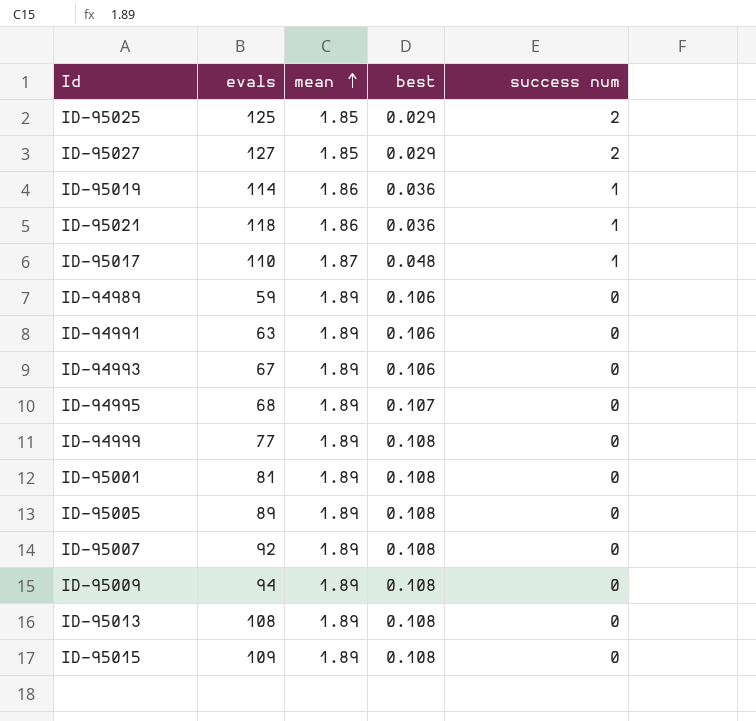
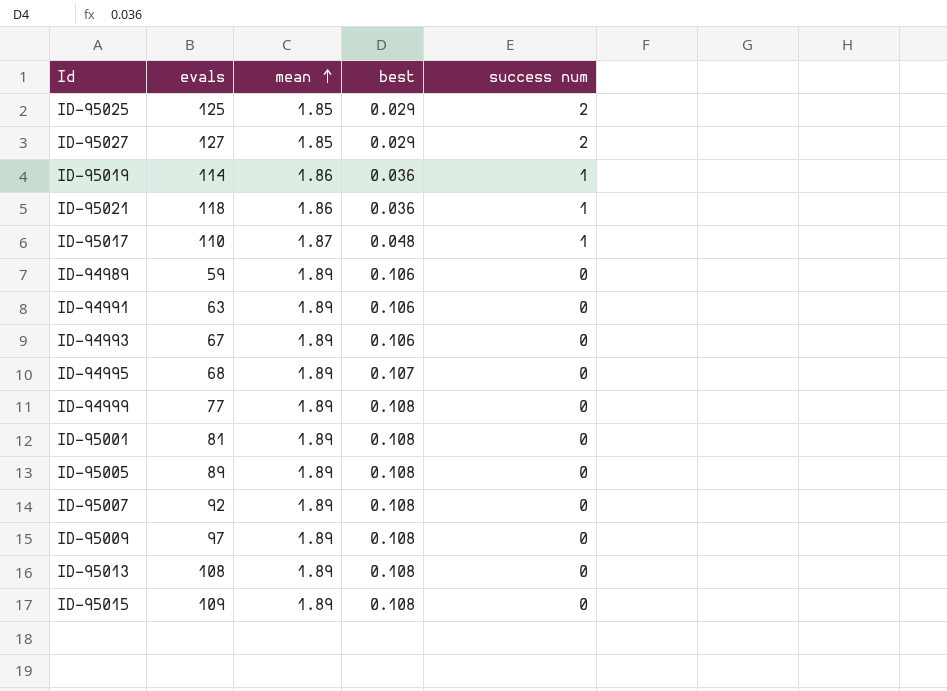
ID-95009 | evals: 94 -> 97

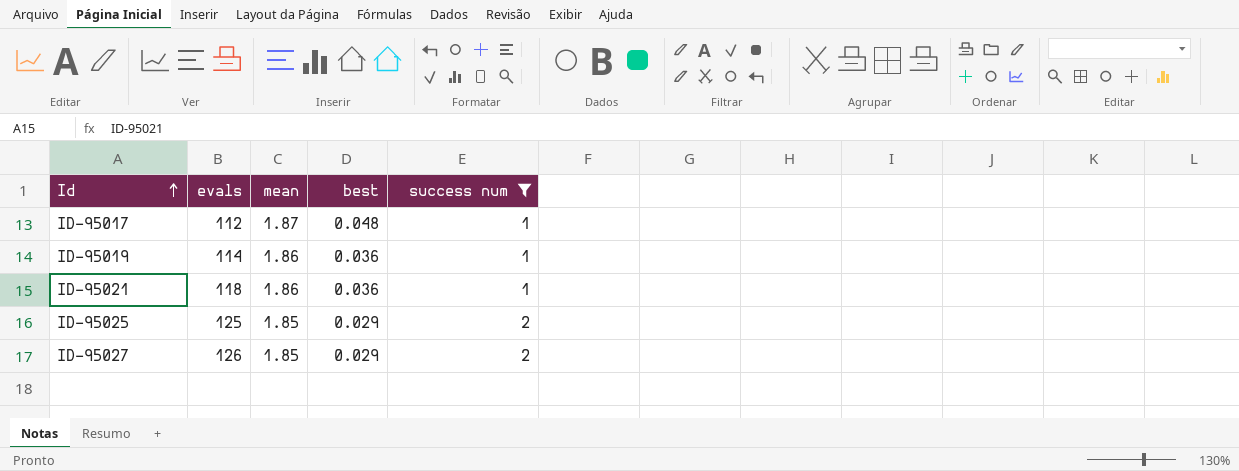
filter: none -> success num != 0
row order: mean ascending -> Id ascending
ID-95017 | evals: 110 -> 112
ID-95027 | evals: 127 -> 126

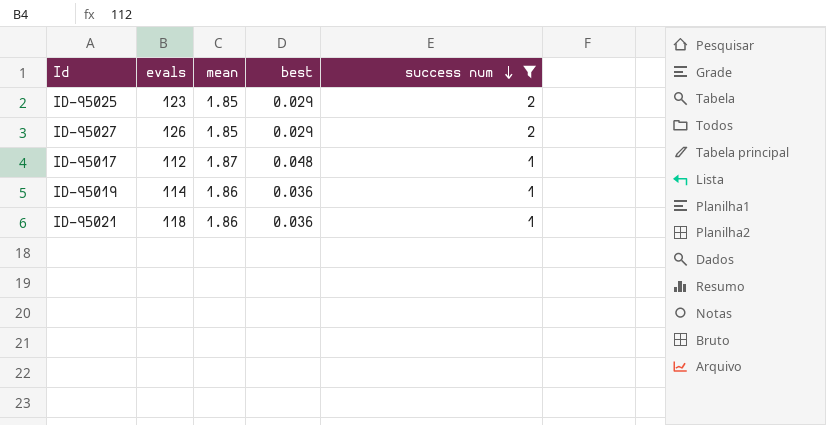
row order: Id ascending -> success num descending
ID-95025 | evals: 125 -> 123

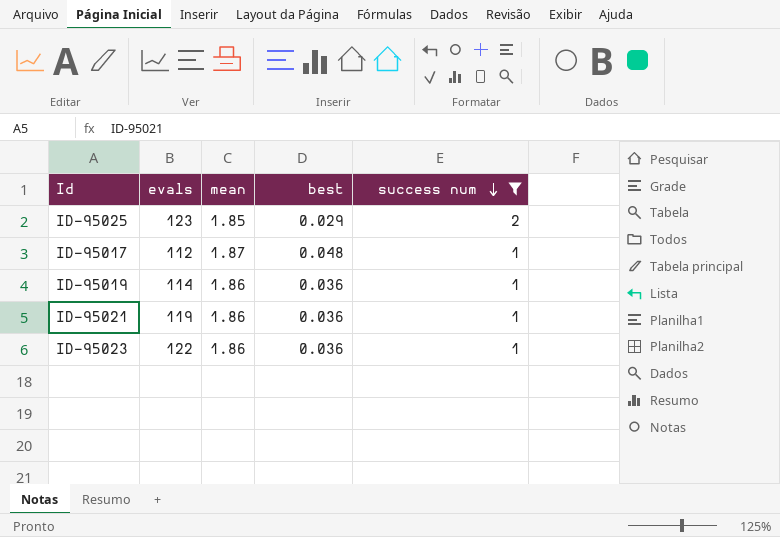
row ID-95027: 126 | 1.85 | 0.029 | 2 -> none
ID-95021 | evals: 118 -> 119
row ID-95023: none -> 122 | 1.86 | 0.036 | 1

